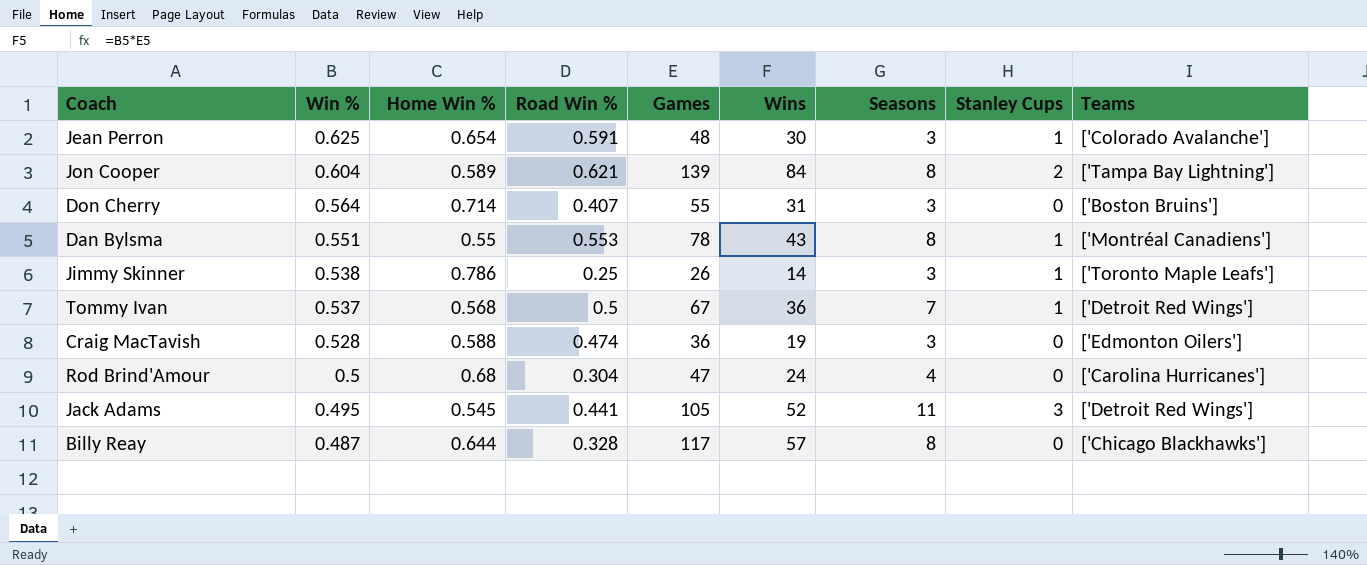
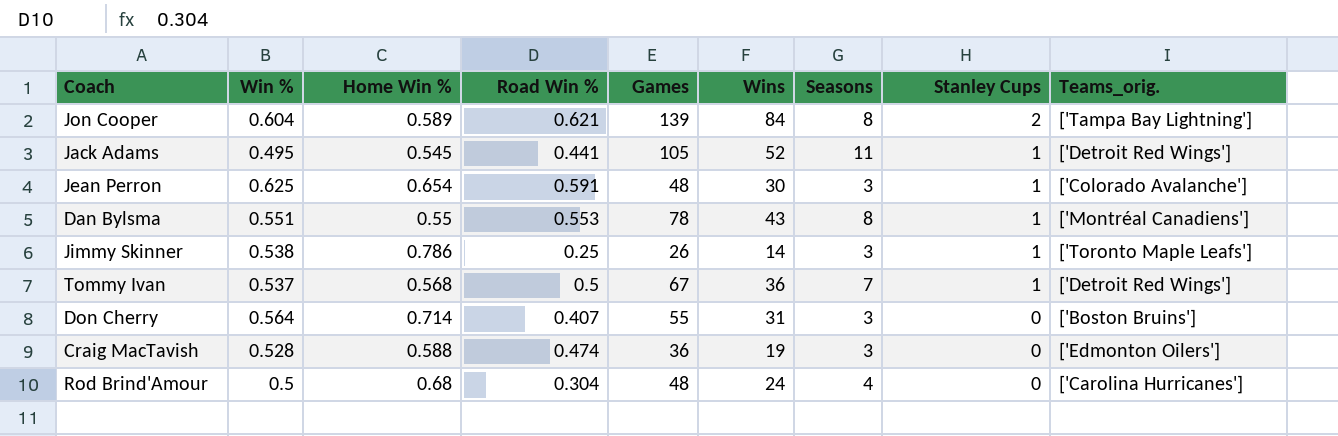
row order: Win % descending -> Stanley Cups descending
column name: Teams -> Teams_orig.
row Billy Reay: 0.487 | 0.644 | 0.328 | 117 | 57 | 8 | 0 | ['Chicago Blackhawks'] -> none
Jack Adams | Stanley Cups: 3 -> 1
Rod Brind'Amour | Games: 47 -> 48

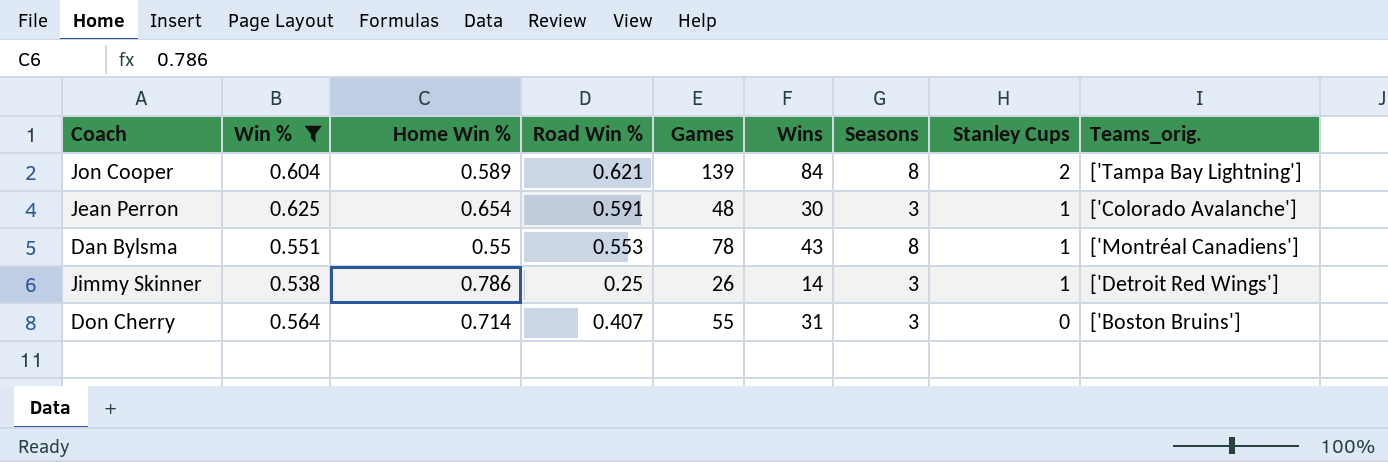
filter: none -> Win % >= 0.538
Jimmy Skinner | Teams_orig.: ['Toronto Maple Leafs'] -> ['Detroit Red Wings']

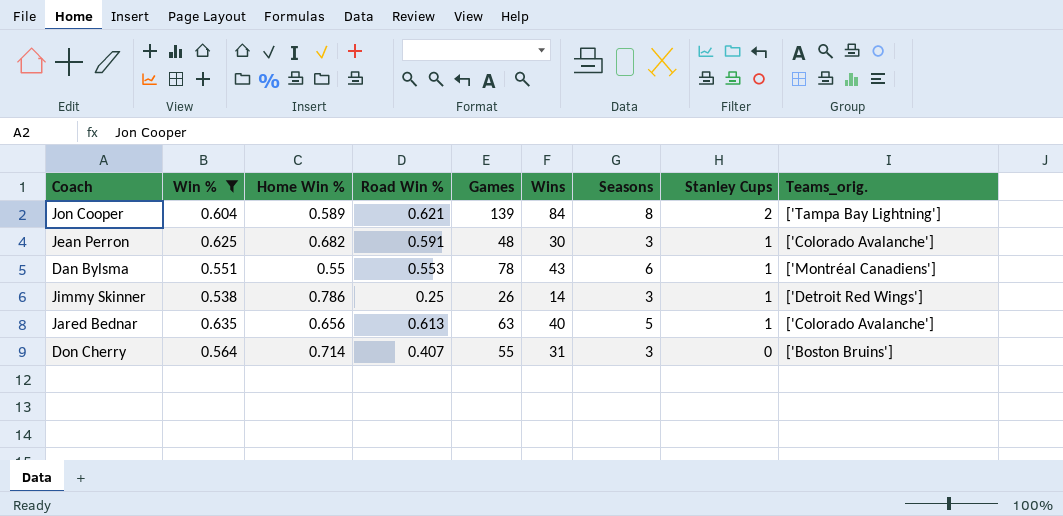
Jean Perron | Home Win %: 0.654 -> 0.682
Dan Bylsma | Seasons: 8 -> 6
row Jared Bednar: none -> 0.635 | 0.656 | 0.613 | 63 | 40 | 5 | 1 | ['Colorado Avalanche']

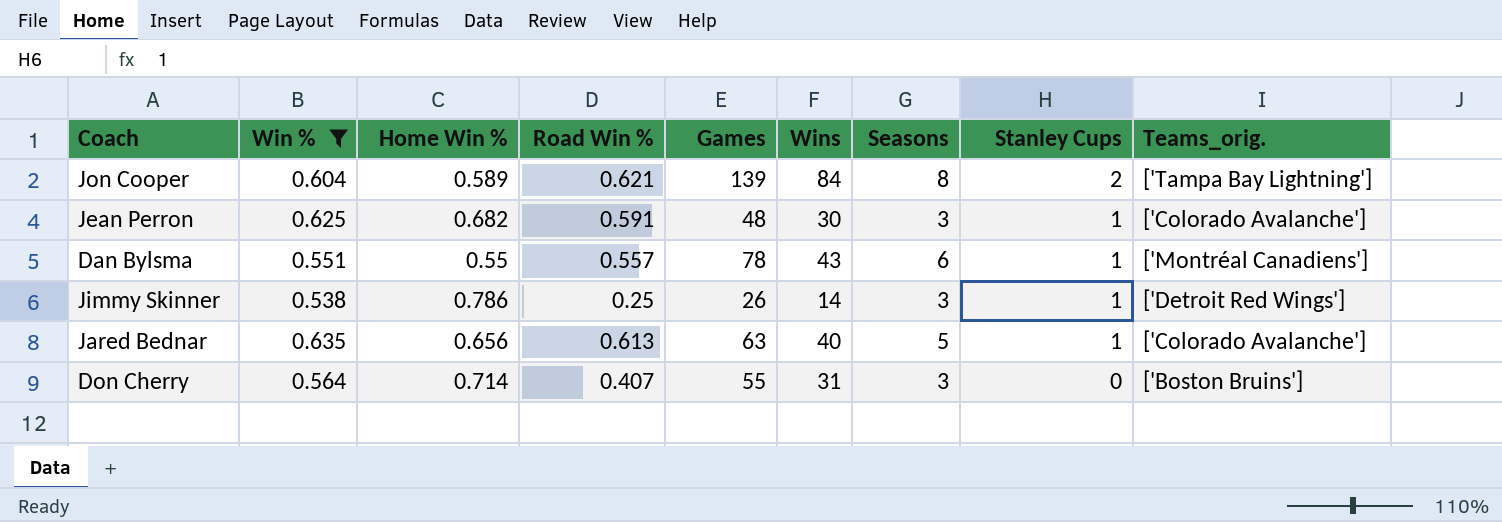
Dan Bylsma | Road Win %: 0.553 -> 0.557

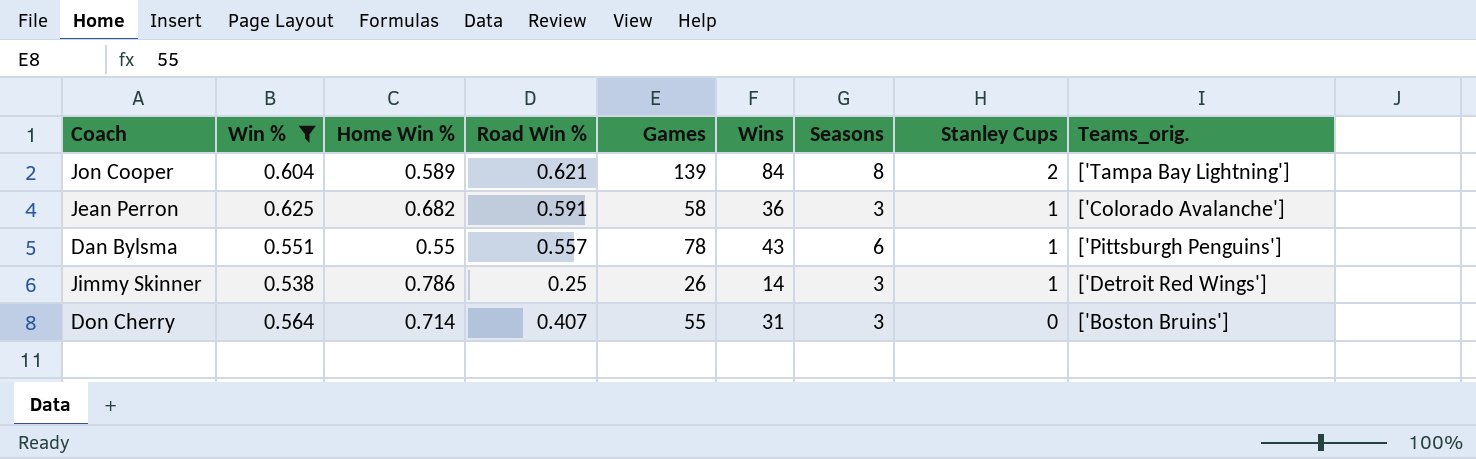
row Jared Bednar: 0.635 | 0.656 | 0.613 | 63 | 40 | 5 | 1 | ['Colorado Avalanche'] -> none
Jean Perron | Games: 48 -> 58
Jean Perron | Wins: 30 -> 36
Dan Bylsma | Teams_orig.: ['Montréal Canadiens'] -> ['Pittsburgh Penguins']

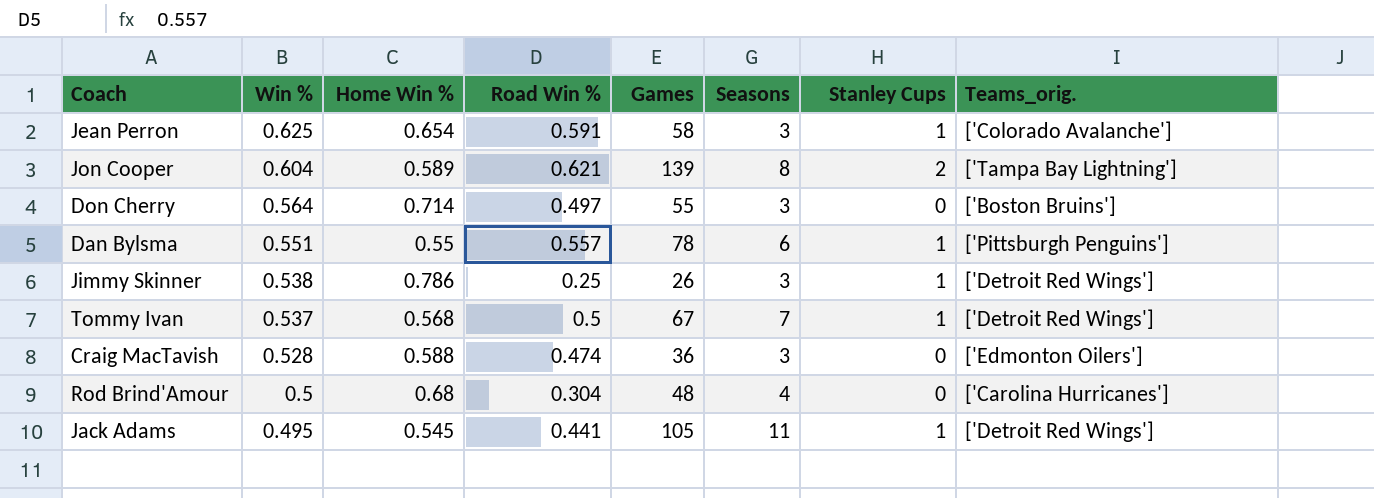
filter: Win % >= 0.538 -> none
row order: Stanley Cups descending -> Win % descending
column Wins | formula: [Win %] * [Games] -> none
Jean Perron | Home Win %: 0.682 -> 0.654
Don Cherry | Road Win %: 0.407 -> 0.497

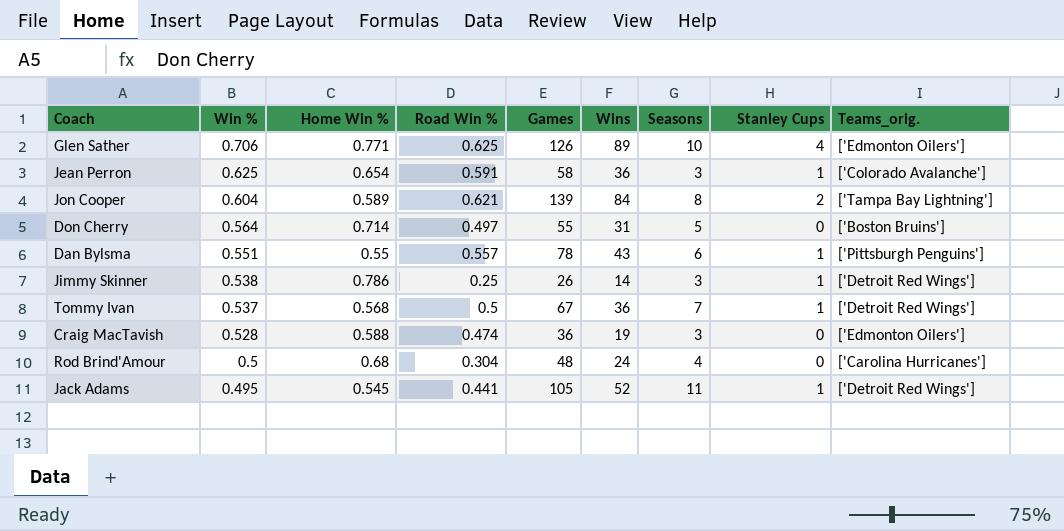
column Wins | formula: none -> [Win %] * [Games]
row Glen Sather: none -> 0.706 | 0.771 | 0.625 | 126 | 89 | 10 | 4 | ['Edmonton Oilers']
Don Cherry | Seasons: 3 -> 5

